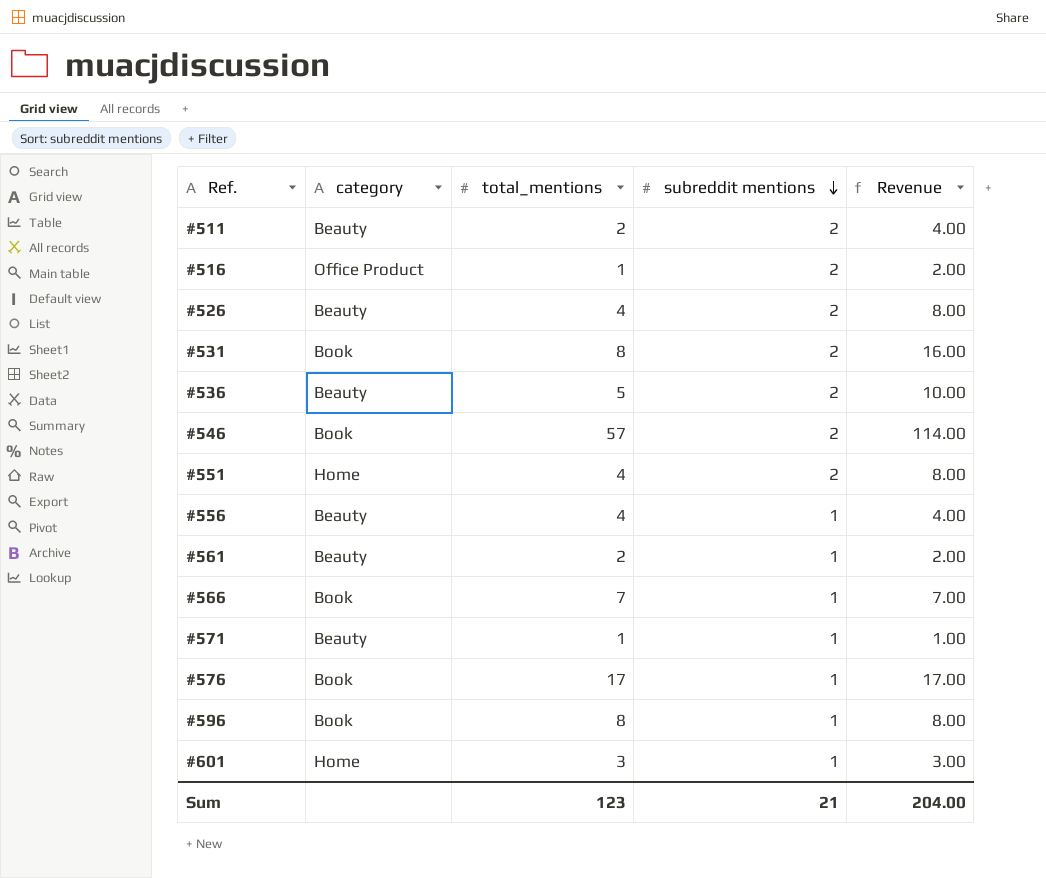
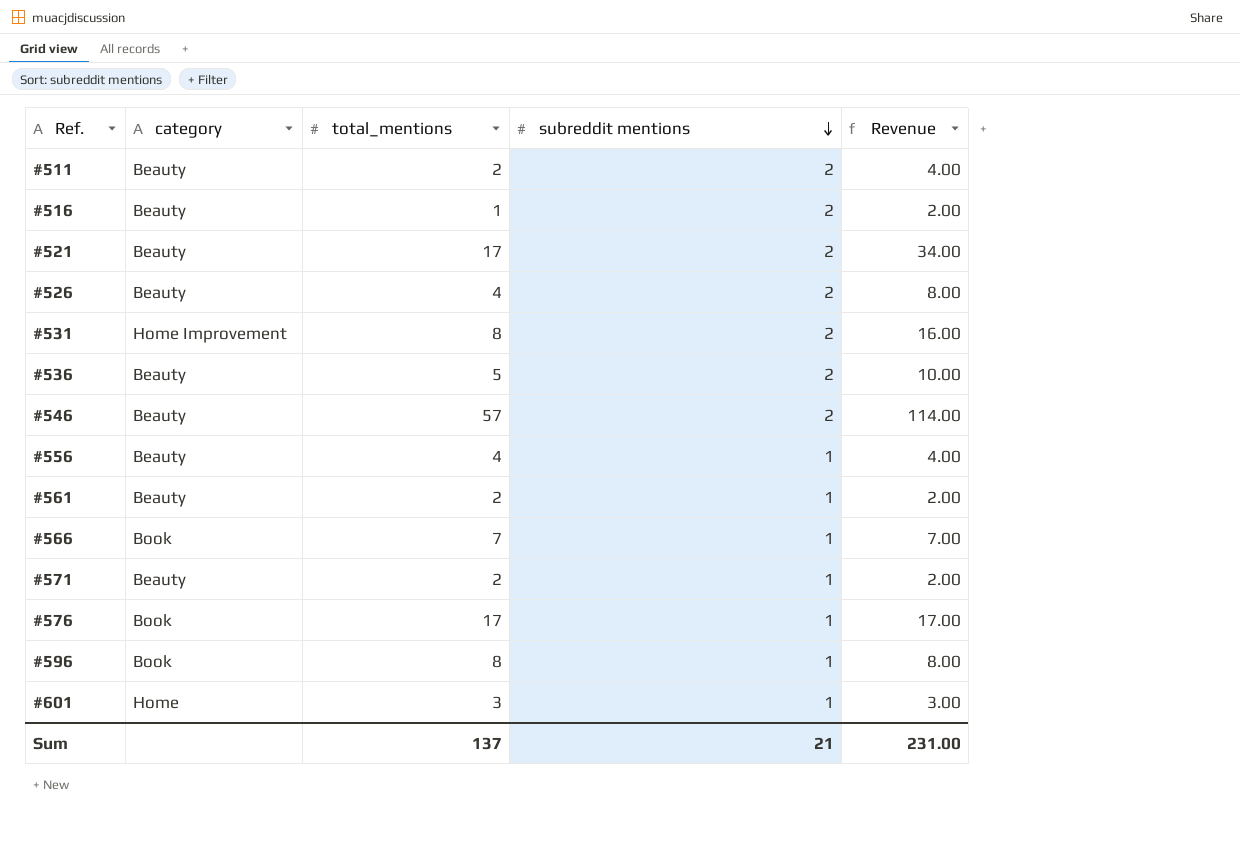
row #551: Home | 4 | 2 | 8.00 -> none
#516 | category: Office Product -> Beauty
row #521: none -> Beauty | 17 | 2 | 34.00
#531 | category: Book -> Home Improvement
#546 | category: Book -> Beauty
#571 | total_mentions: 1 -> 2
#571 | Revenue: 1.00 -> 2.00
Sum | total_mentions: 123 -> 137
Sum | Revenue: 204.00 -> 231.00

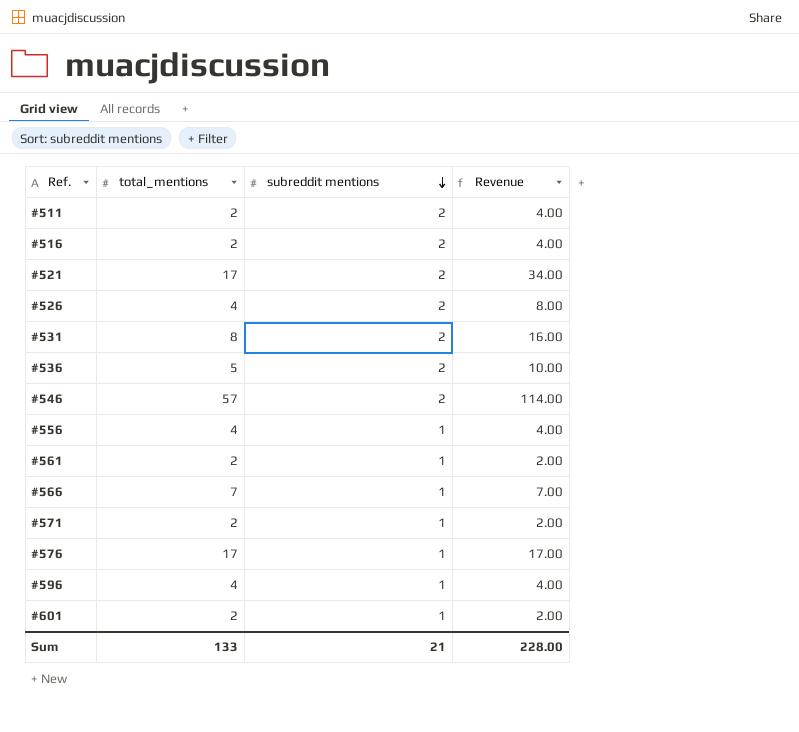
column category | position: 2 -> none
#516 | total_mentions: 1 -> 2
#516 | Revenue: 2.00 -> 4.00
#596 | total_mentions: 8 -> 4
#596 | Revenue: 8.00 -> 4.00
#601 | total_mentions: 3 -> 2
#601 | Revenue: 3.00 -> 2.00
Sum | total_mentions: 137 -> 133
Sum | Revenue: 231.00 -> 228.00

